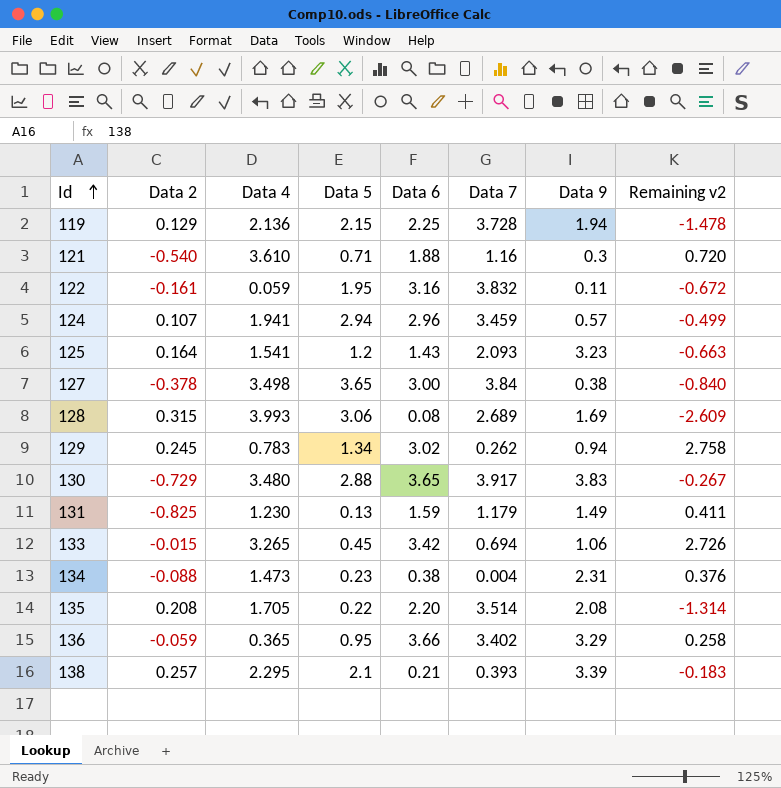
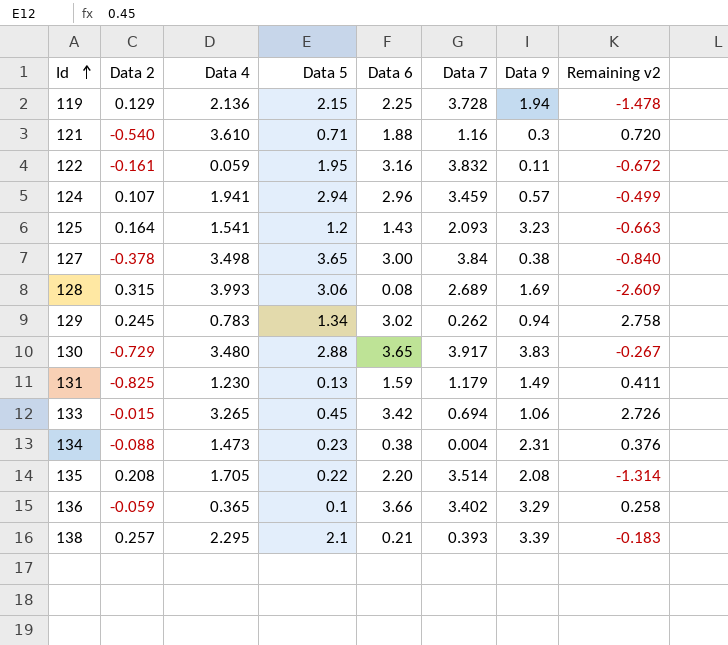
136 | Data 5: 0.95 -> 0.1

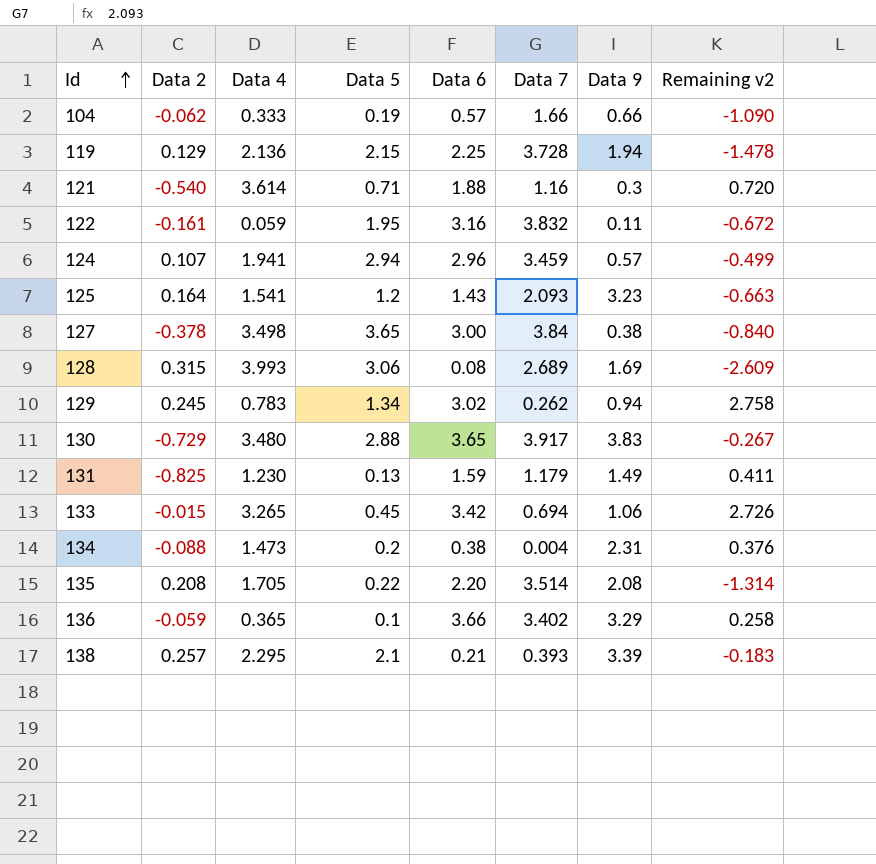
row 104: none -> -0.062 | 0.333 | 0.19 | 0.57 | 1.66 | 0.66 | -1.090
121 | Data 4: 3.610 -> 3.614
134 | Data 5: 0.23 -> 0.2

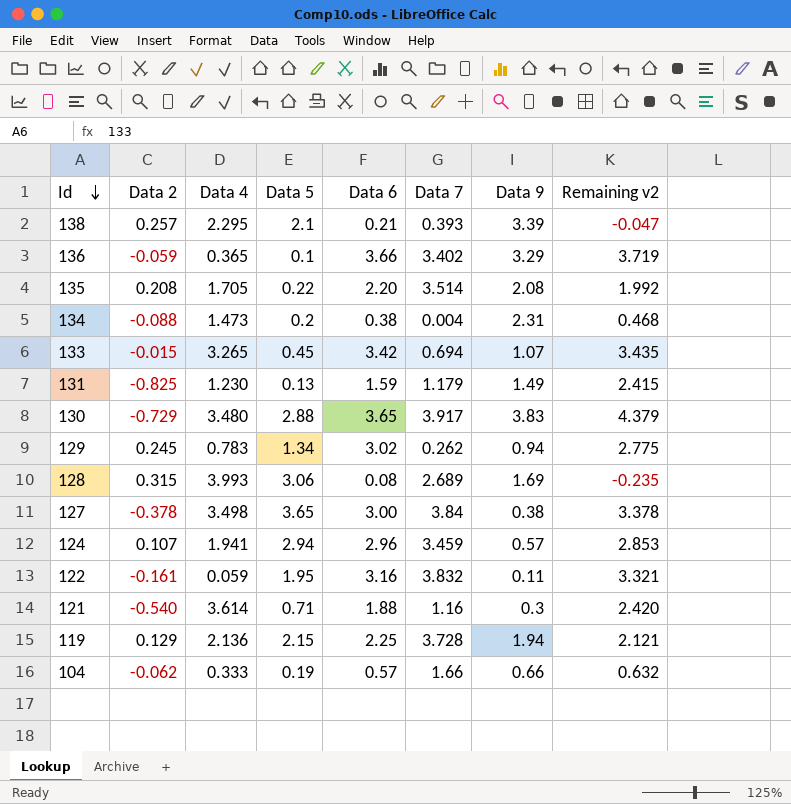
row order: Id ascending -> Id descending
column Remaining v2 | formula: [Data 6] - [Data 7] -> [Data 6] - [Data 2]
row 125: 0.164 | 1.541 | 1.2 | 1.43 | 2.093 | 3.23 | -0.663 -> none
133 | Data 9: 1.06 -> 1.07

